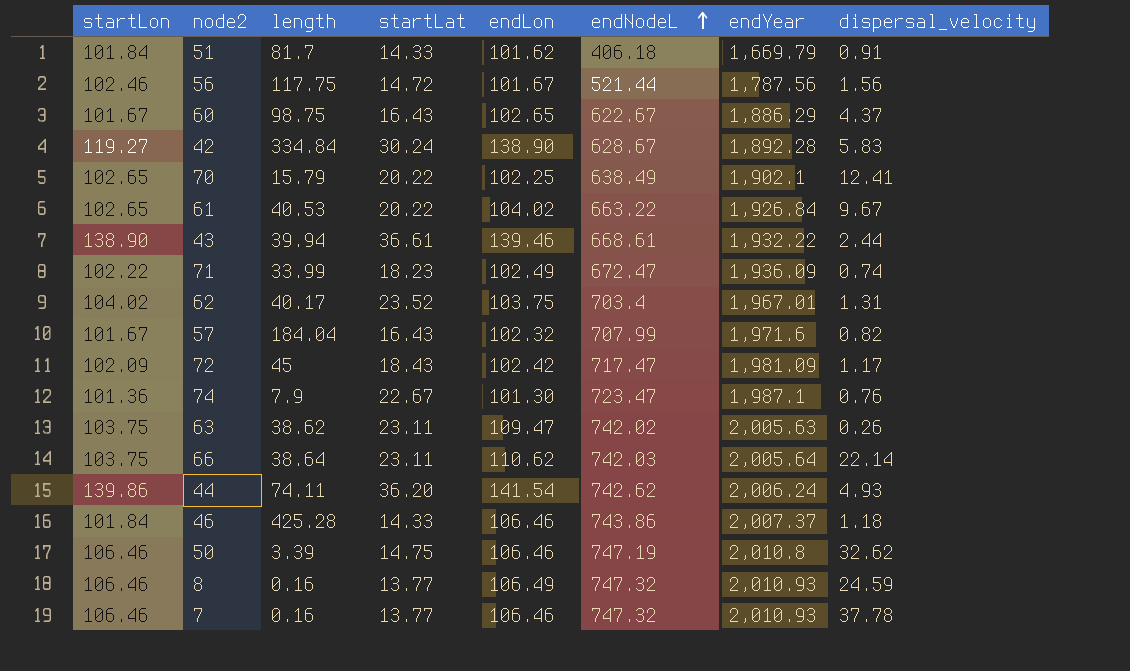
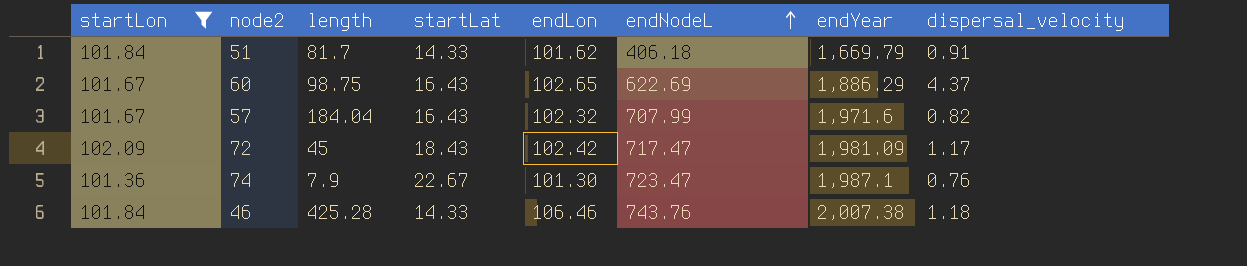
filter: none -> startLon <= 102.09
60 | endNodeL: 622.67 -> 622.69
46 | endNodeL: 743.86 -> 743.76
46 | endYear: 2,007.37 -> 2,007.38

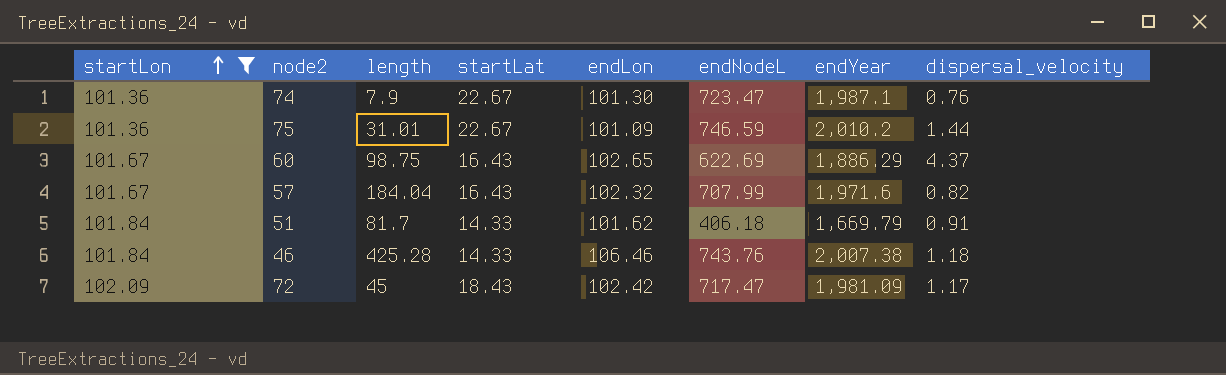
row order: endNodeL ascending -> startLon ascending
row 75: none -> 101.36 | 31.01 | 22.67 | 101.09 | 746.59 | 2,010.2 | 1.44

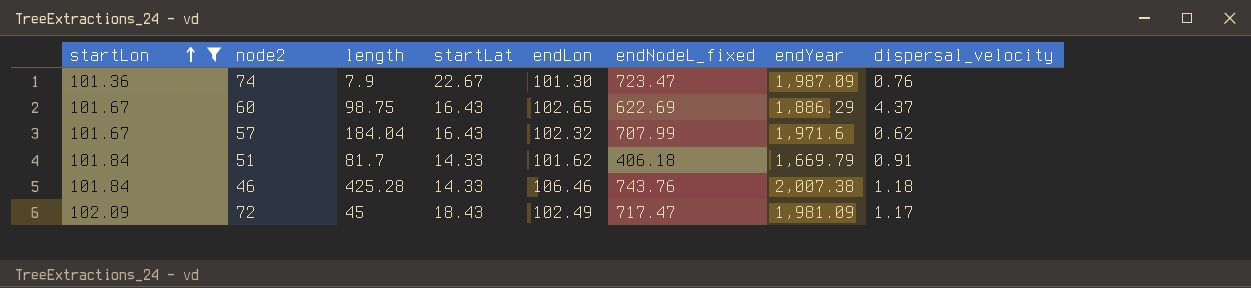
column name: endNodeL -> endNodeL_fixed
row 75: 101.36 | 31.01 | 22.67 | 101.09 | 746.59 | 2,010.2 | 1.44 -> none
74 | endYear: 1,987.1 -> 1,987.09
57 | dispersal_velocity: 0.82 -> 0.62
72 | endLon: 102.42 -> 102.49

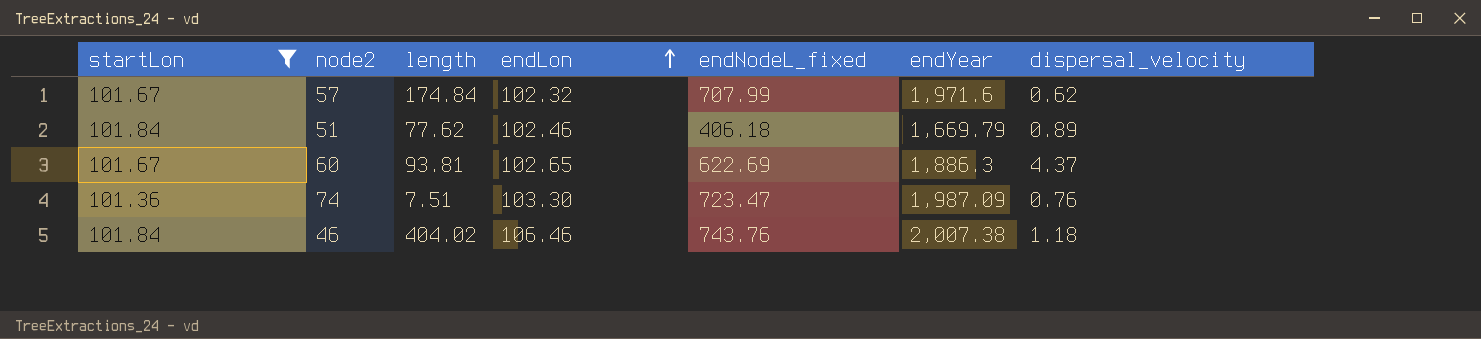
row order: startLon ascending -> endLon ascending
column startLat | position: 4 -> none
row 72: 102.09 | 45 | 18.43 | 102.49 | 717.47 | 1,981.09 | 1.17 -> none
57 | length: 184.04 -> 174.84
51 | length: 81.7 -> 77.62
51 | endLon: 101.62 -> 102.46
51 | dispersal_velocity: 0.91 -> 0.89
60 | length: 98.75 -> 93.81
60 | endYear: 1,886.29 -> 1,886.3
74 | length: 7.9 -> 7.51
74 | endLon: 101.30 -> 103.30
46 | length: 425.28 -> 404.02

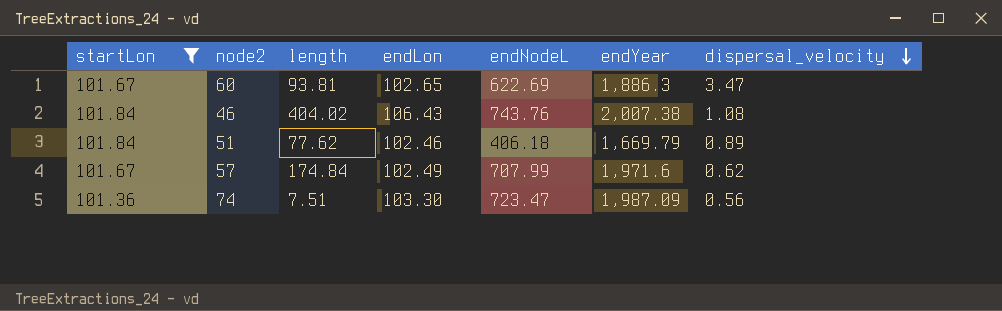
row order: endLon ascending -> dispersal_velocity descending
column name: endNodeL_fixed -> endNodeL
60 | dispersal_velocity: 4.37 -> 3.47
46 | endLon: 106.46 -> 106.43
46 | dispersal_velocity: 1.18 -> 1.08
57 | endLon: 102.32 -> 102.49
74 | dispersal_velocity: 0.76 -> 0.56

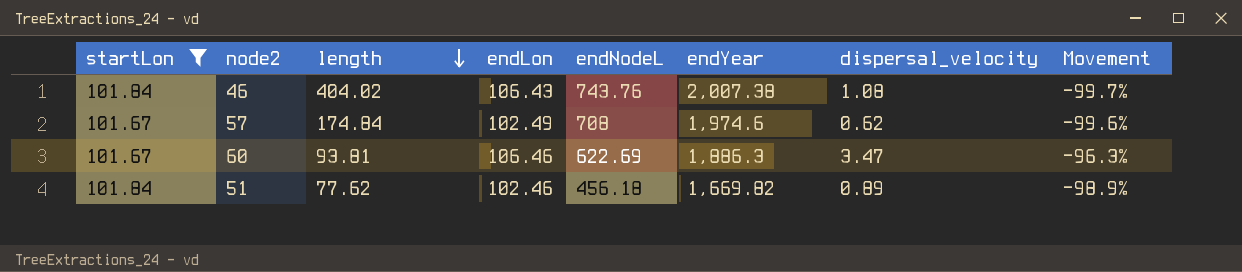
row order: dispersal_velocity descending -> length descending
column Movement | formula: none -> ([dispersal_velocity] - [length]) / [length]
row 74: 101.36 | 7.51 | 103.30 | 723.47 | 1,987.09 | 0.56 -> none
57 | endNodeL: 707.99 -> 708
57 | endYear: 1,971.6 -> 1,974.6
60 | endLon: 102.65 -> 106.46
51 | endNodeL: 406.18 -> 456.18
51 | endYear: 1,669.79 -> 1,669.82

